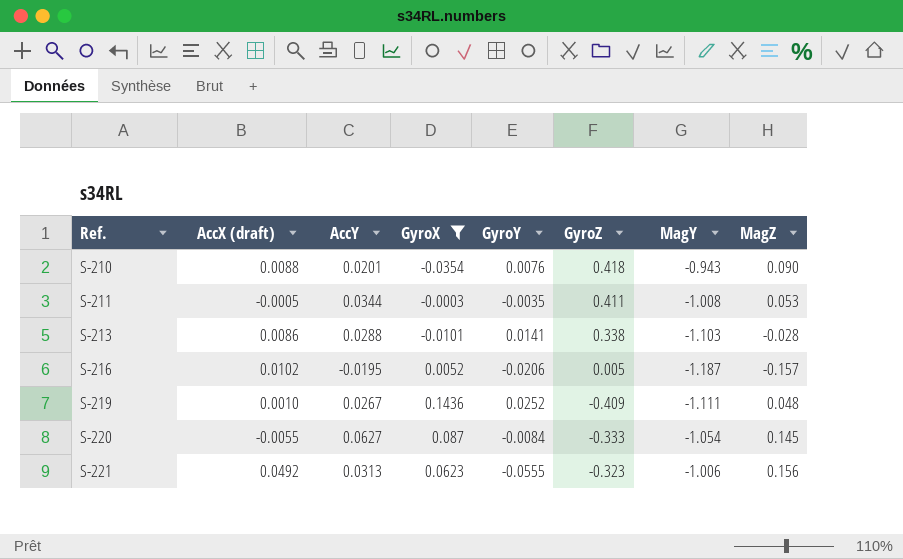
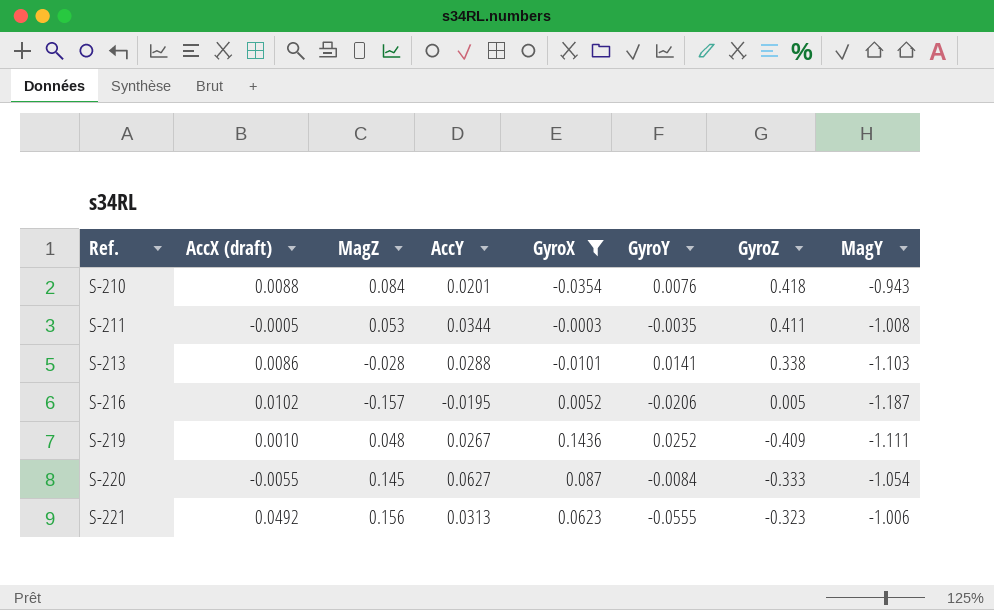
column MagZ | position: 8 -> 3
S-210 | MagZ: 0.090 -> 0.084

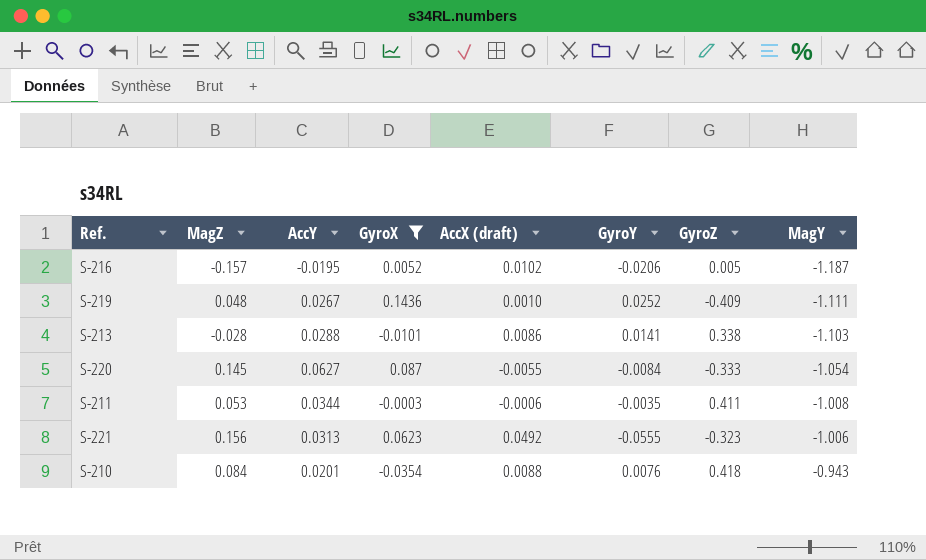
row order: Ref. ascending -> MagY ascending
column AccX (draft) | position: 2 -> 5
S-211 | AccX (draft): -0.0005 -> -0.0006

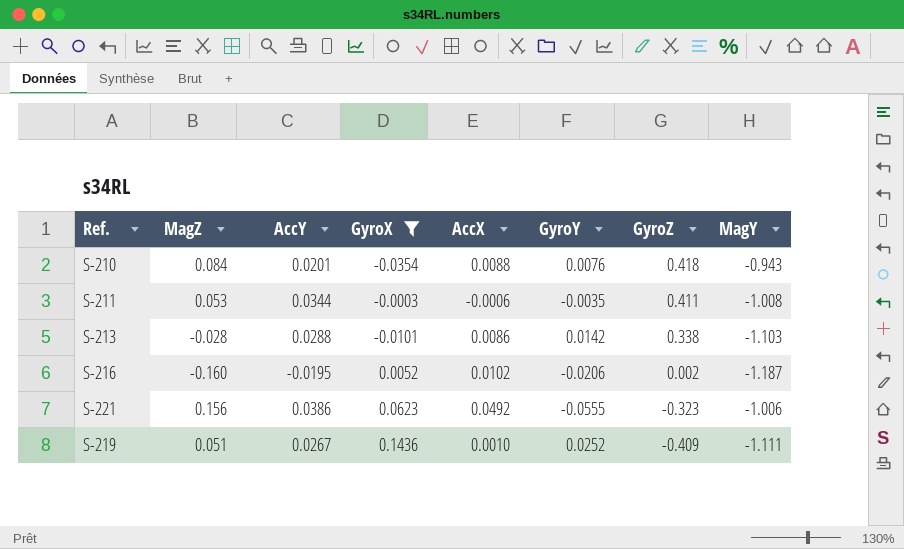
row order: MagY ascending -> GyroZ descending
column name: AccX (draft) -> AccX
row S-220: 0.145 | 0.0627 | 0.087 | -0.0055 | -0.0084 | -0.333 | -1.054 -> none
S-213 | GyroY: 0.0141 -> 0.0142
S-216 | MagZ: -0.157 -> -0.160
S-216 | GyroZ: 0.005 -> 0.002
S-221 | AccY: 0.0313 -> 0.0386
S-219 | MagZ: 0.048 -> 0.051

